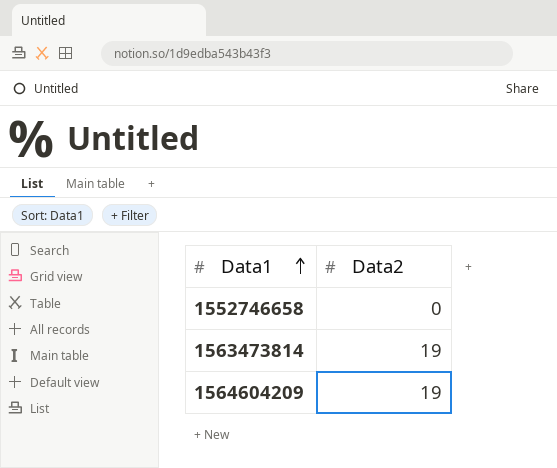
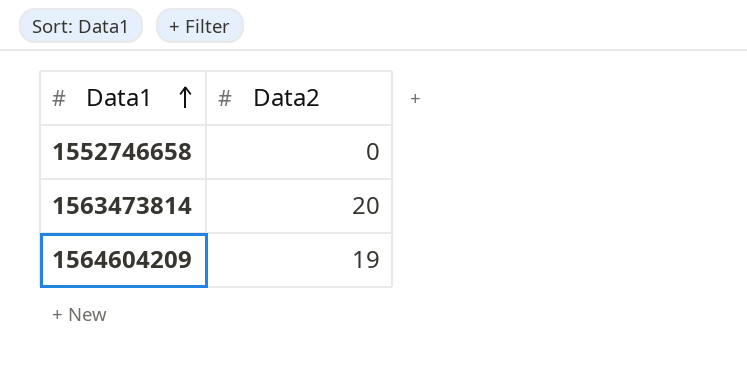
1563473814 | Data2: 19 -> 20

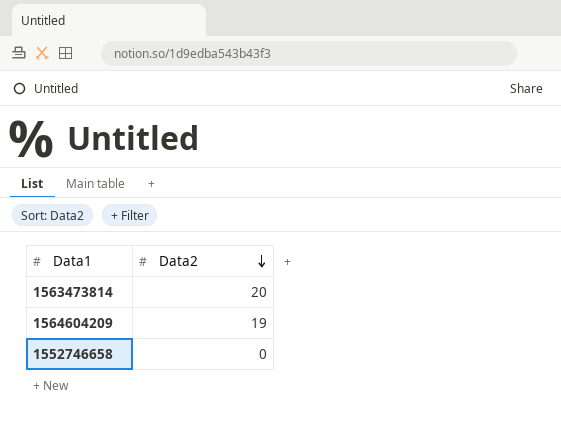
row order: Data1 ascending -> Data2 descending

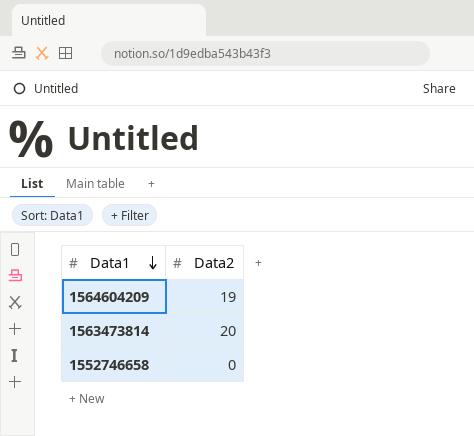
row order: Data2 descending -> Data1 descending

